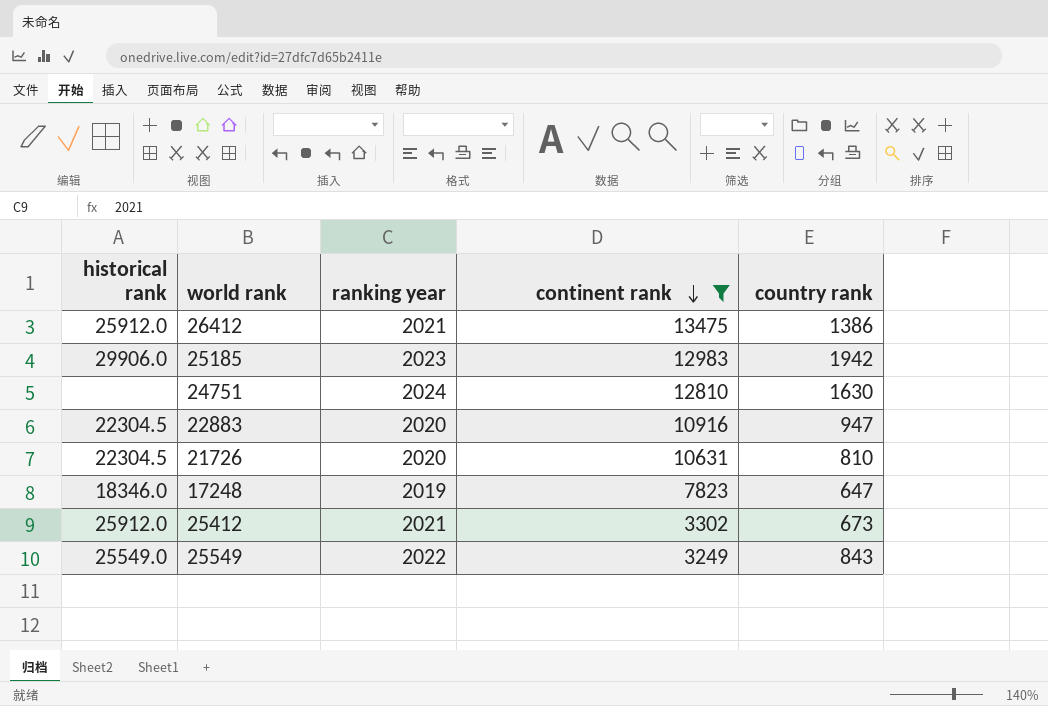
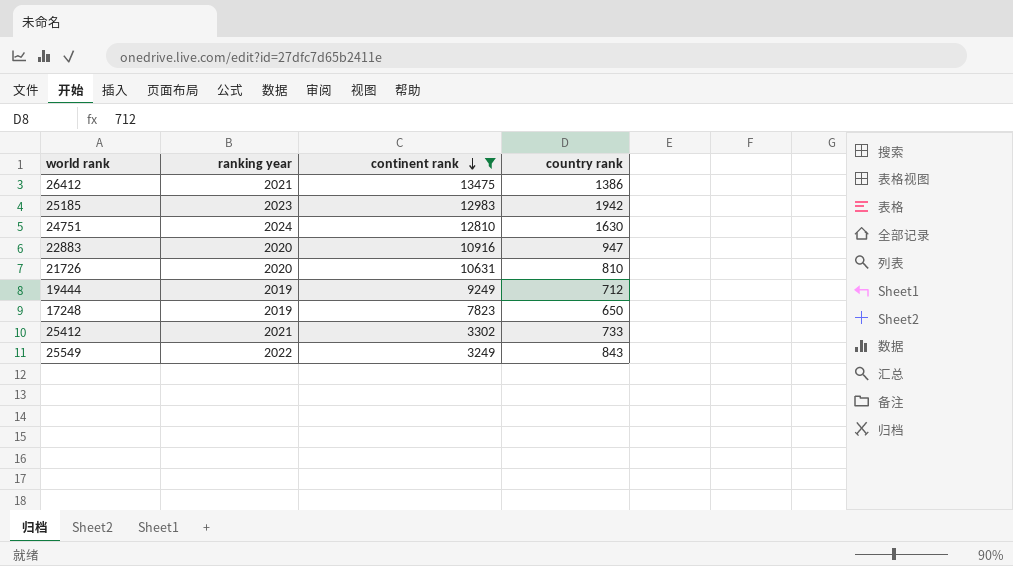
column historical rank | position: 1 -> none
row 19444: none -> 2019 | 9249 | 712
17248 | country rank: 647 -> 650
25412 | country rank: 673 -> 733

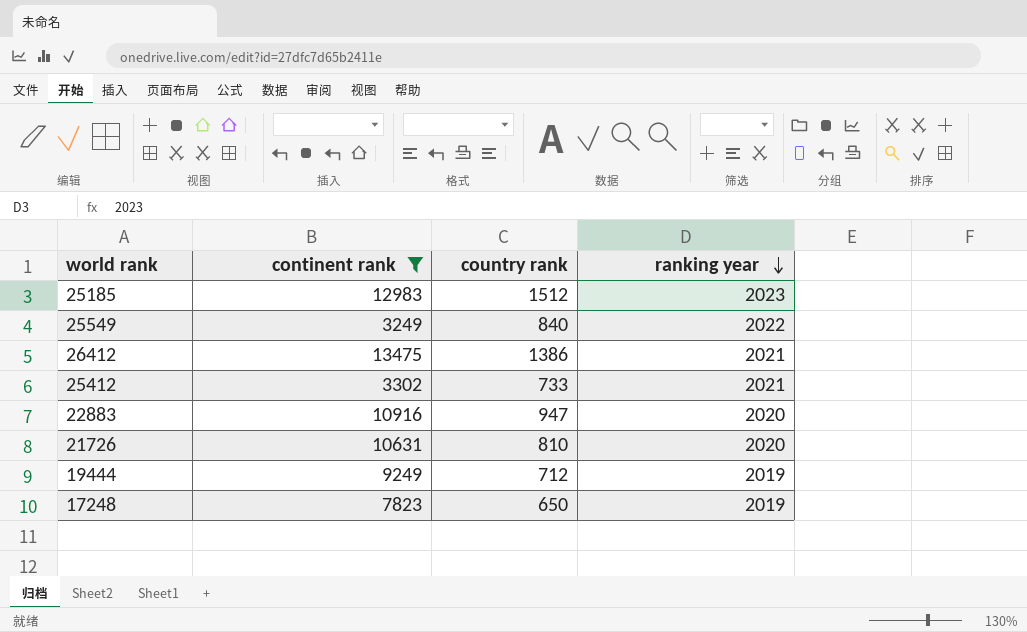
row order: continent rank descending -> ranking year descending
column ranking year | position: 2 -> 4
row 24751: 2024 | 12810 | 1630 -> none
25185 | country rank: 1942 -> 1512
25549 | country rank: 843 -> 840

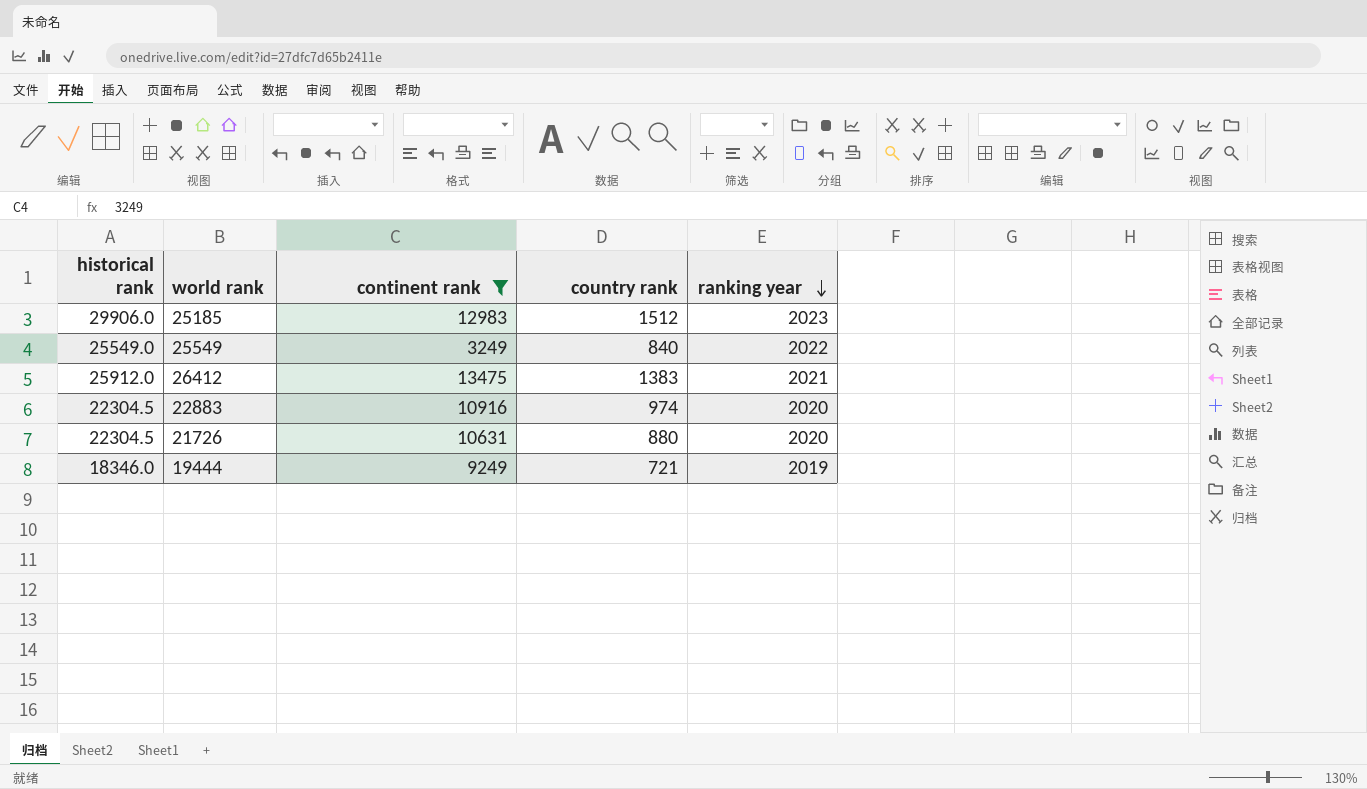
column historical rank | position: none -> 1
row 25412: 3302 | 733 | 2021 -> none
row 17248: 7823 | 650 | 2019 -> none
26412 | country rank: 1386 -> 1383
22883 | country rank: 947 -> 974
21726 | country rank: 810 -> 880
19444 | country rank: 712 -> 721

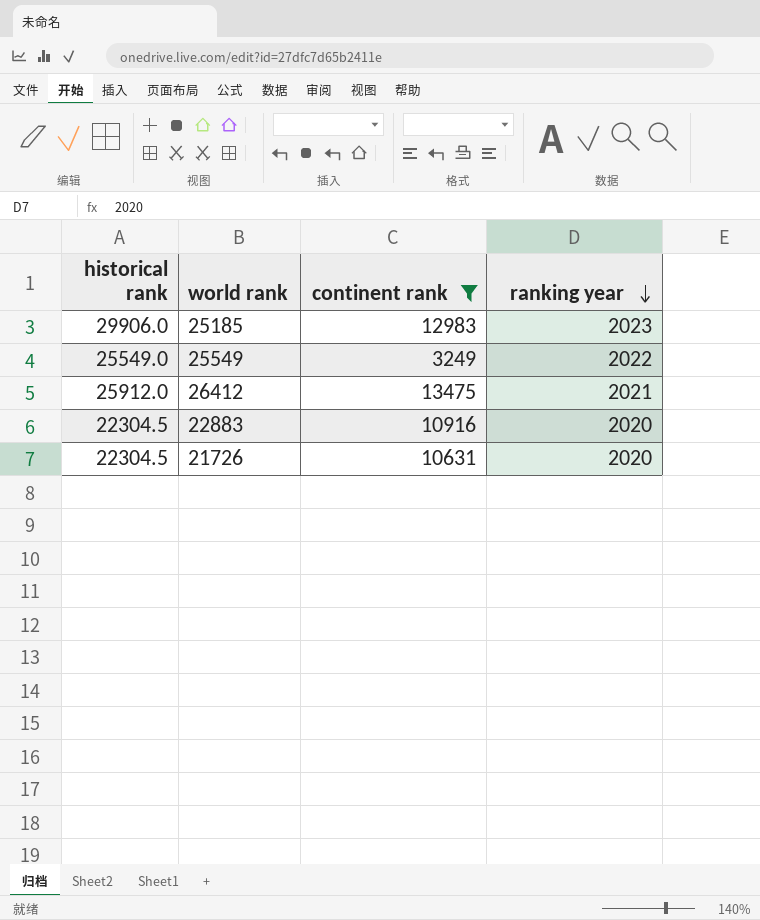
column country rank | position: 4 -> none
row 19444: 18346.0 | 9249 | 721 | 2019 -> none

